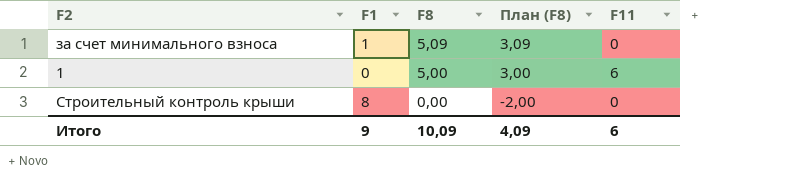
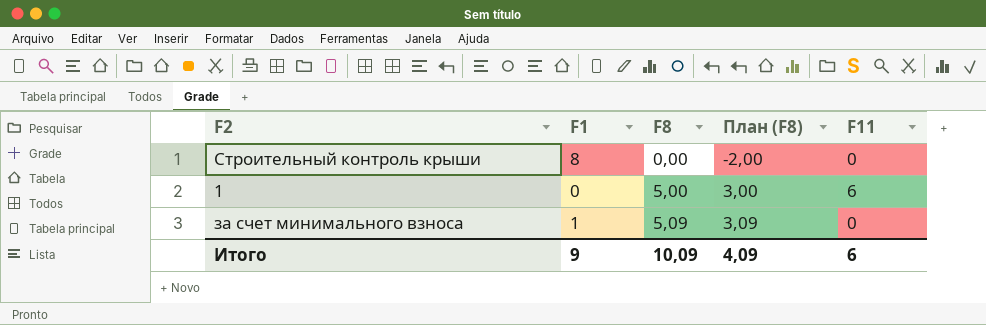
row order: F8 descending -> F8 ascending

